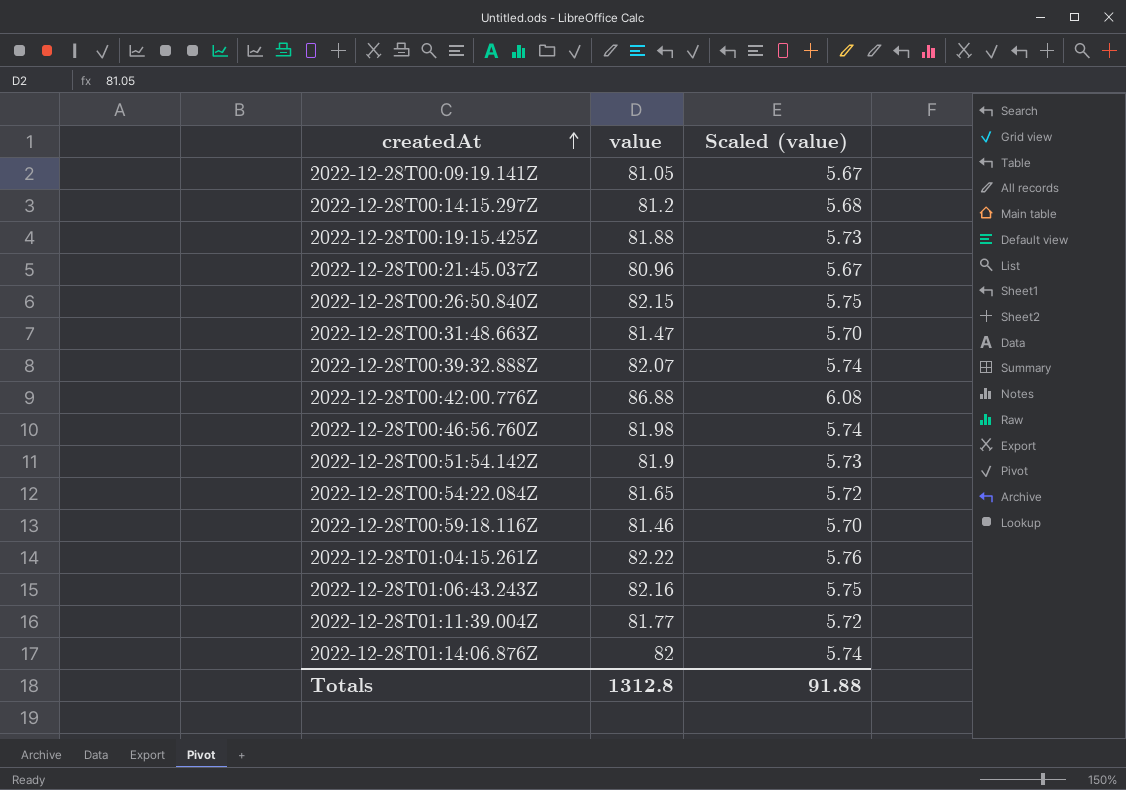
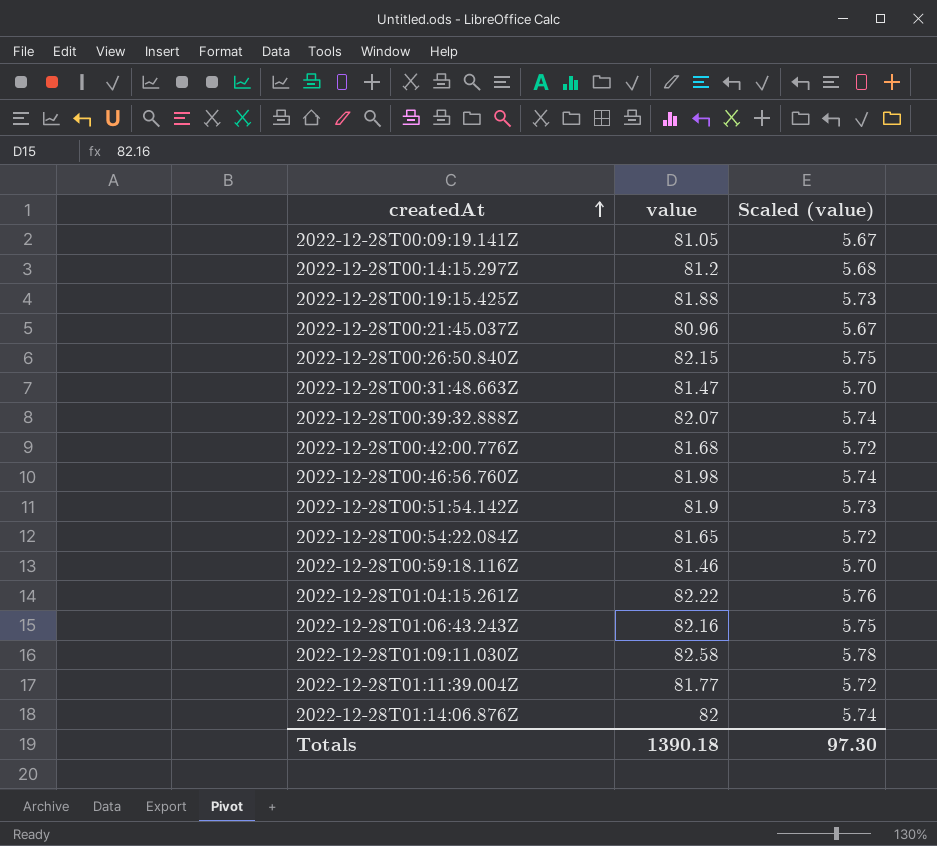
2022-12-28T00:42:00.776Z | value: 86.88 -> 81.68
2022-12-28T00:42:00.776Z | Scaled (value): 6.08 -> 5.72
row 2022-12-28T01:09:11.030Z: none -> 82.58 | 5.78
Totals | value: 1312.8 -> 1390.18
Totals | Scaled (value): 91.88 -> 97.30

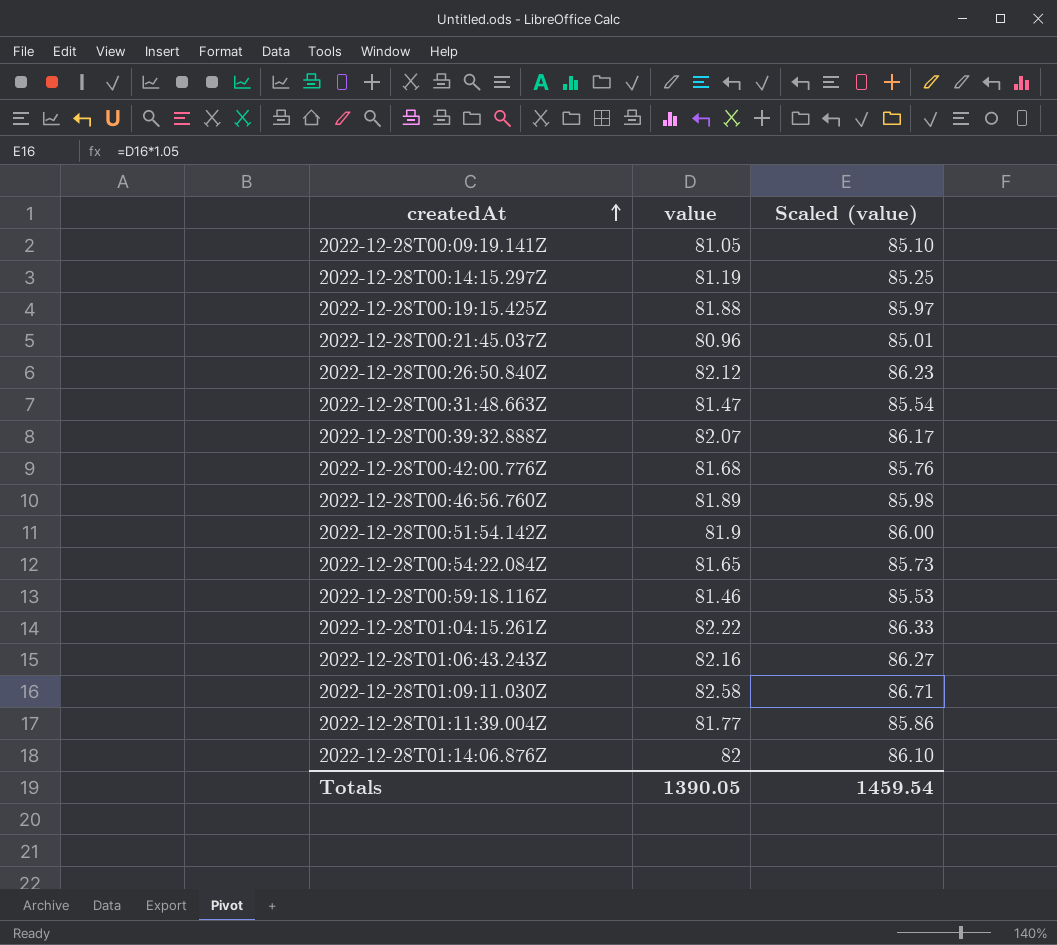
column Scaled (value) | formula: [value] * 0.07 -> [value] * 1.05
2022-12-28T00:14:15.297Z | value: 81.2 -> 81.19
2022-12-28T00:26:50.840Z | value: 82.15 -> 82.12
2022-12-28T00:46:56.760Z | value: 81.98 -> 81.89
Totals | value: 1390.18 -> 1390.05
Totals | Scaled (value): 97.30 -> 1459.54

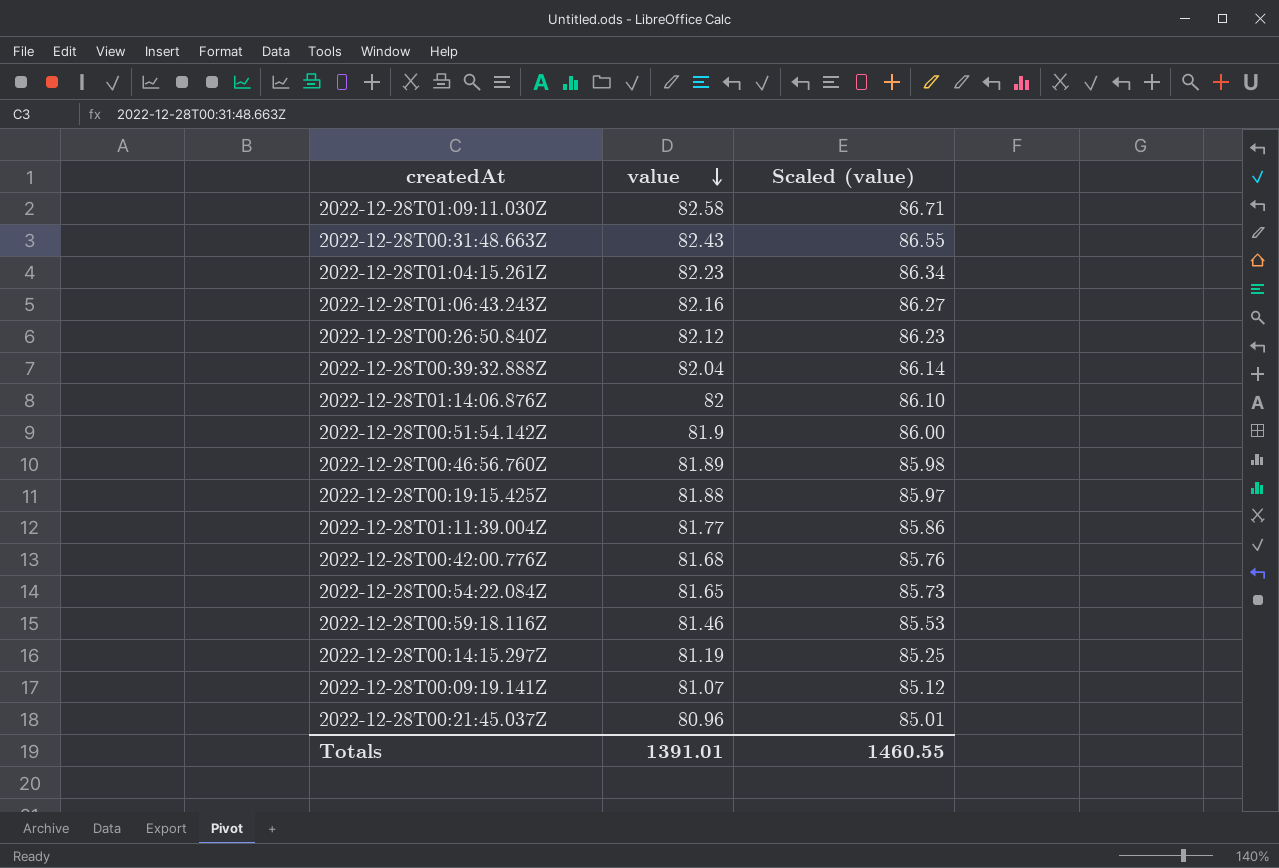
row order: createdAt ascending -> value descending
2022-12-28T00:31:48.663Z | value: 81.47 -> 82.43
2022-12-28T00:31:48.663Z | Scaled (value): 85.54 -> 86.55
2022-12-28T01:04:15.261Z | value: 82.22 -> 82.23
2022-12-28T01:04:15.261Z | Scaled (value): 86.33 -> 86.34
2022-12-28T00:39:32.888Z | value: 82.07 -> 82.04
2022-12-28T00:39:32.888Z | Scaled (value): 86.17 -> 86.14
2022-12-28T00:09:19.141Z | value: 81.05 -> 81.07
2022-12-28T00:09:19.141Z | Scaled (value): 85.10 -> 85.12
Totals | value: 1390.05 -> 1391.01
Totals | Scaled (value): 1459.54 -> 1460.55

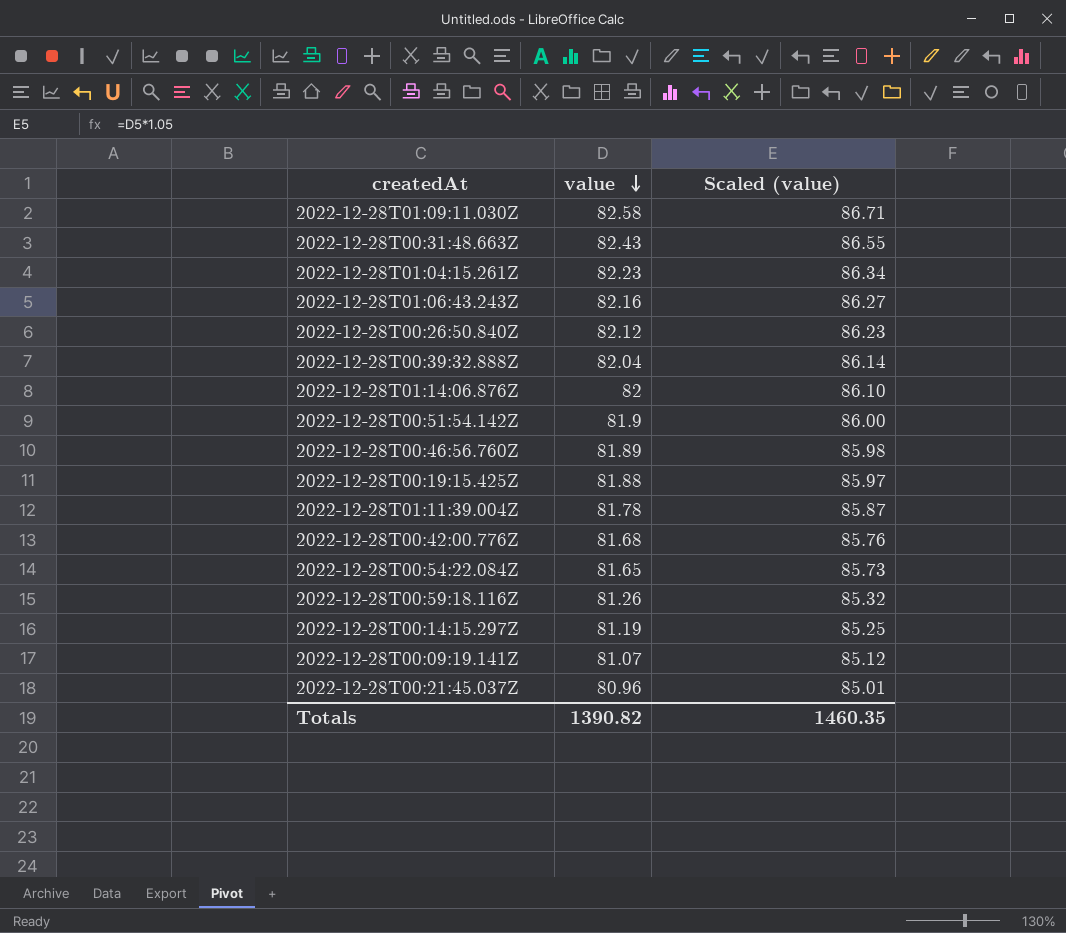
2022-12-28T01:11:39.004Z | value: 81.77 -> 81.78
2022-12-28T01:11:39.004Z | Scaled (value): 85.86 -> 85.87
2022-12-28T00:59:18.116Z | value: 81.46 -> 81.26
2022-12-28T00:59:18.116Z | Scaled (value): 85.53 -> 85.32
Totals | value: 1391.01 -> 1390.82
Totals | Scaled (value): 1460.55 -> 1460.35

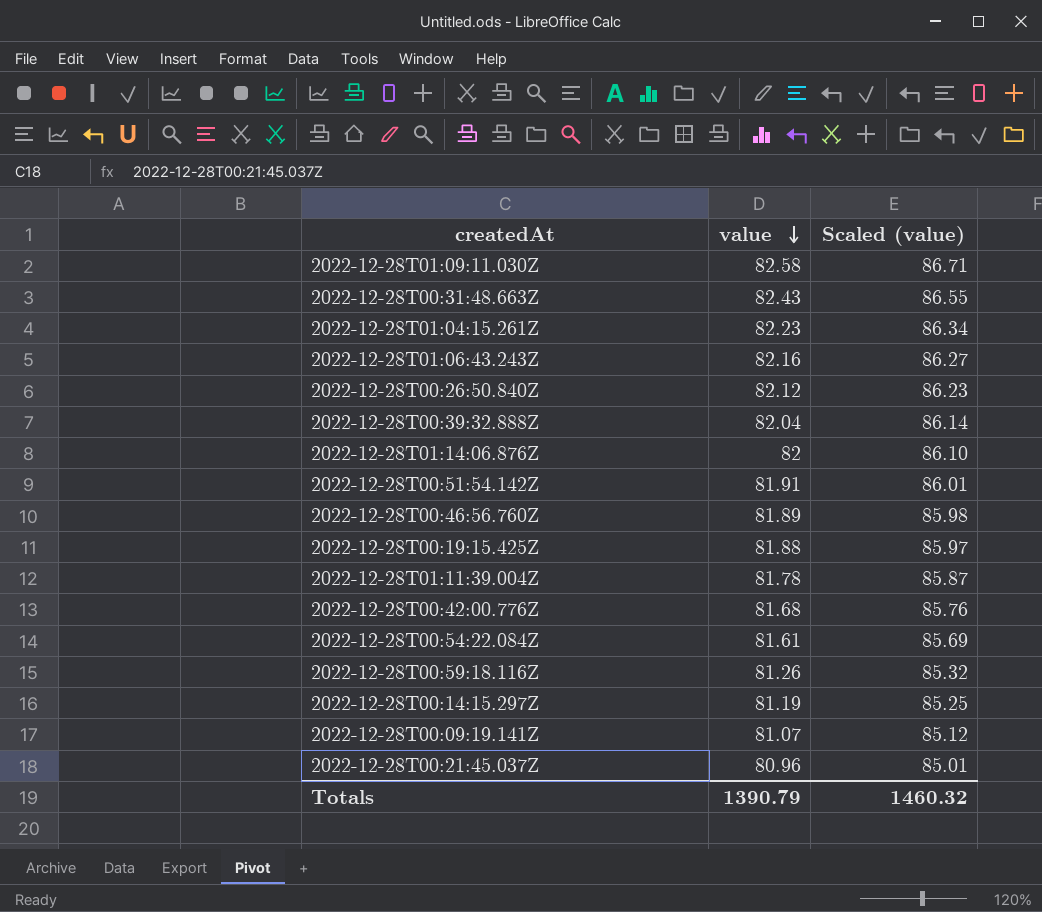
2022-12-28T00:51:54.142Z | value: 81.9 -> 81.91
2022-12-28T00:51:54.142Z | Scaled (value): 86.00 -> 86.01
2022-12-28T00:54:22.084Z | value: 81.65 -> 81.61
2022-12-28T00:54:22.084Z | Scaled (value): 85.73 -> 85.69
Totals | value: 1390.82 -> 1390.79
Totals | Scaled (value): 1460.35 -> 1460.32

